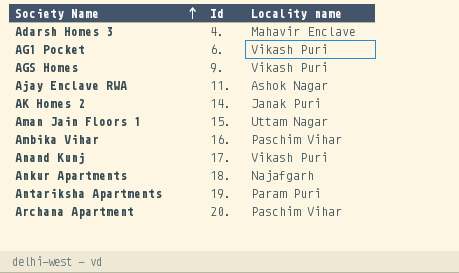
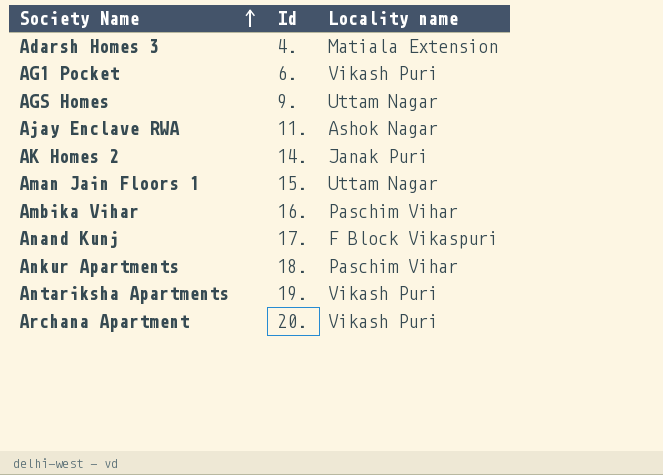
Adarsh Homes 3 | Locality name: Mahavir Enclave -> Matiala Extension
AGS Homes | Locality name: Vikash Puri -> Uttam Nagar
Anand Kunj | Locality name: Vikash Puri -> F Block Vikaspuri
Ankur Apartments | Locality name: Najafgarh -> Paschim Vihar
Antariksha Apartments | Locality name: Param Puri -> Vikash Puri
Archana Apartment | Locality name: Paschim Vihar -> Vikash Puri

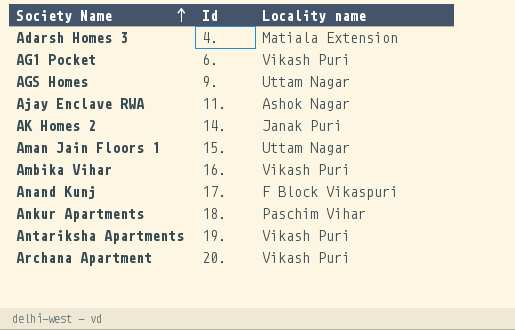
Ambika Vihar | Locality name: Paschim Vihar -> Vikash Puri

